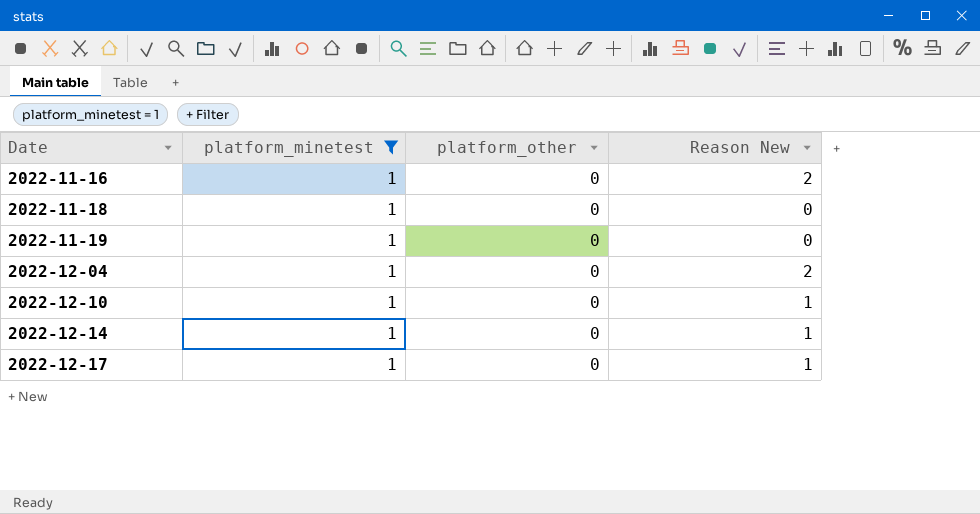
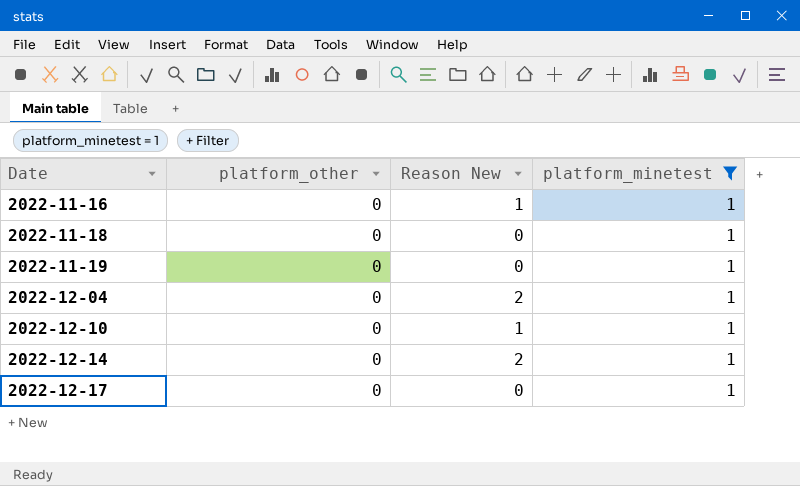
column platform_minetest | position: 2 -> 4
2022-11-16 | Reason New: 2 -> 1
2022-12-14 | Reason New: 1 -> 2
2022-12-17 | Reason New: 1 -> 0

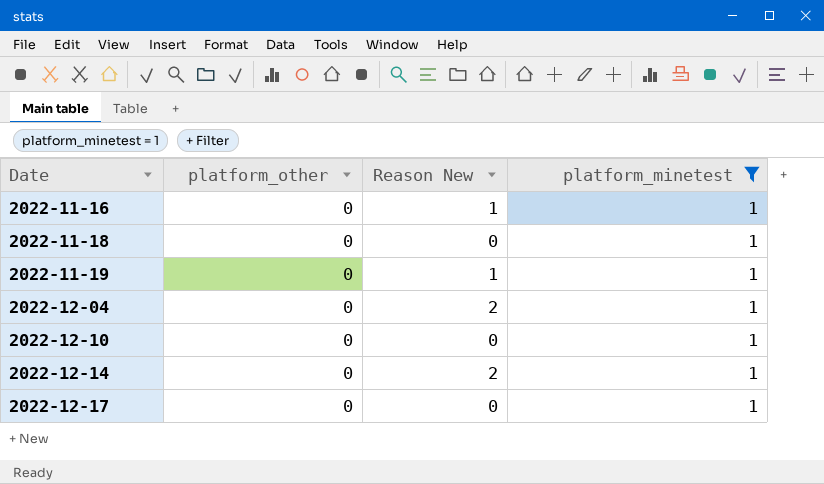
2022-11-19 | Reason New: 0 -> 1
2022-12-10 | Reason New: 1 -> 0

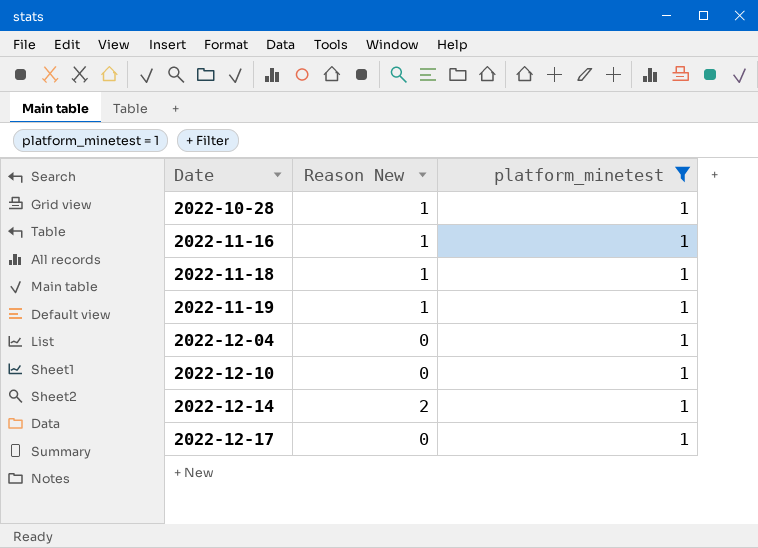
column platform_other | position: 2 -> none
row 2022-10-28: none -> 1 | 1
2022-11-18 | Reason New: 0 -> 1
2022-12-04 | Reason New: 2 -> 0

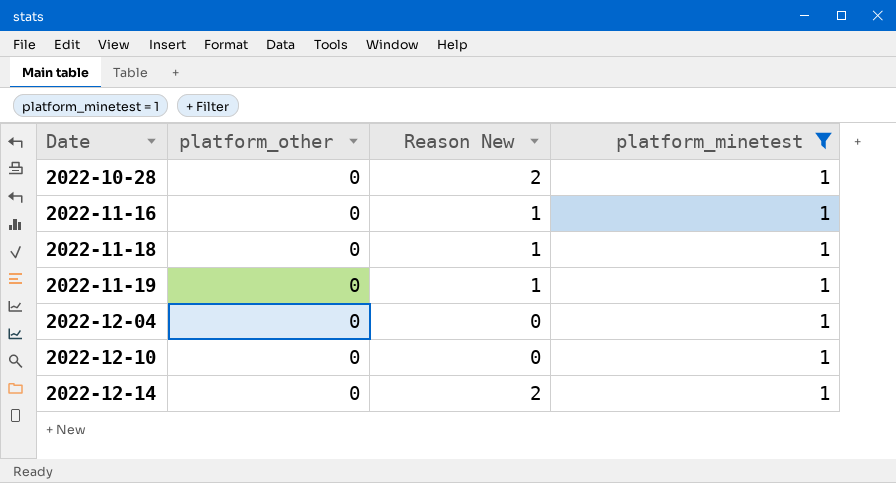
column platform_other | position: none -> 2
row 2022-12-17: 0 | 1 -> none
2022-10-28 | Reason New: 1 -> 2

